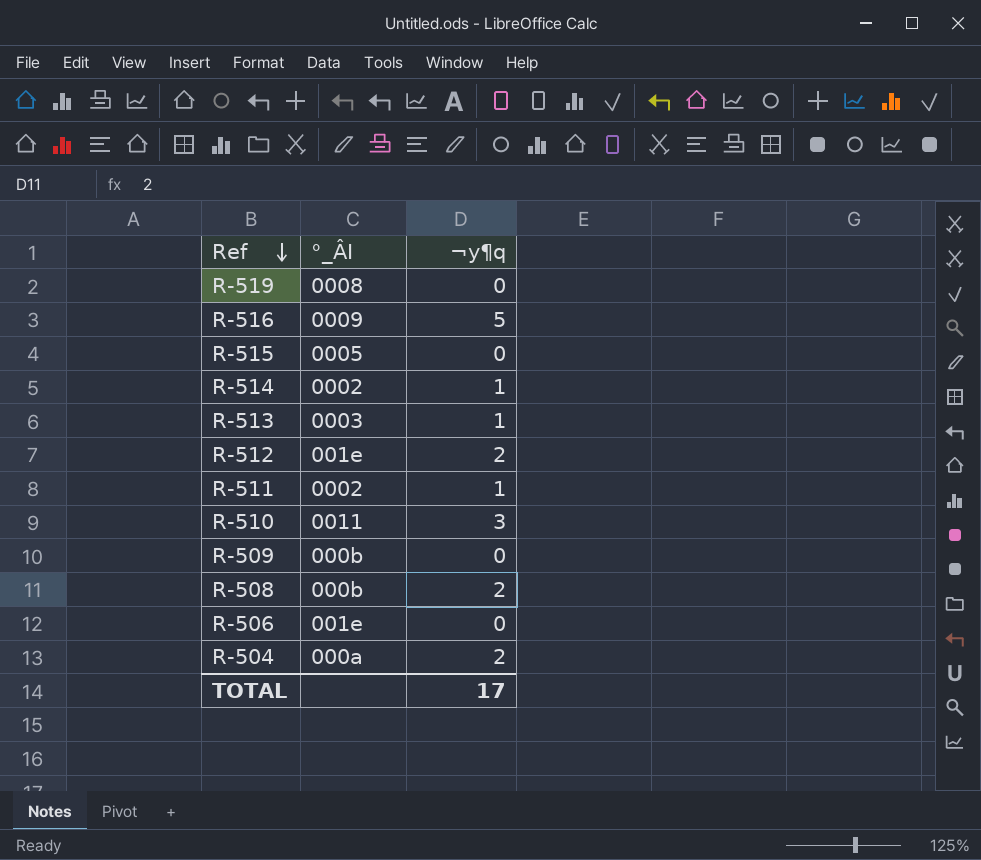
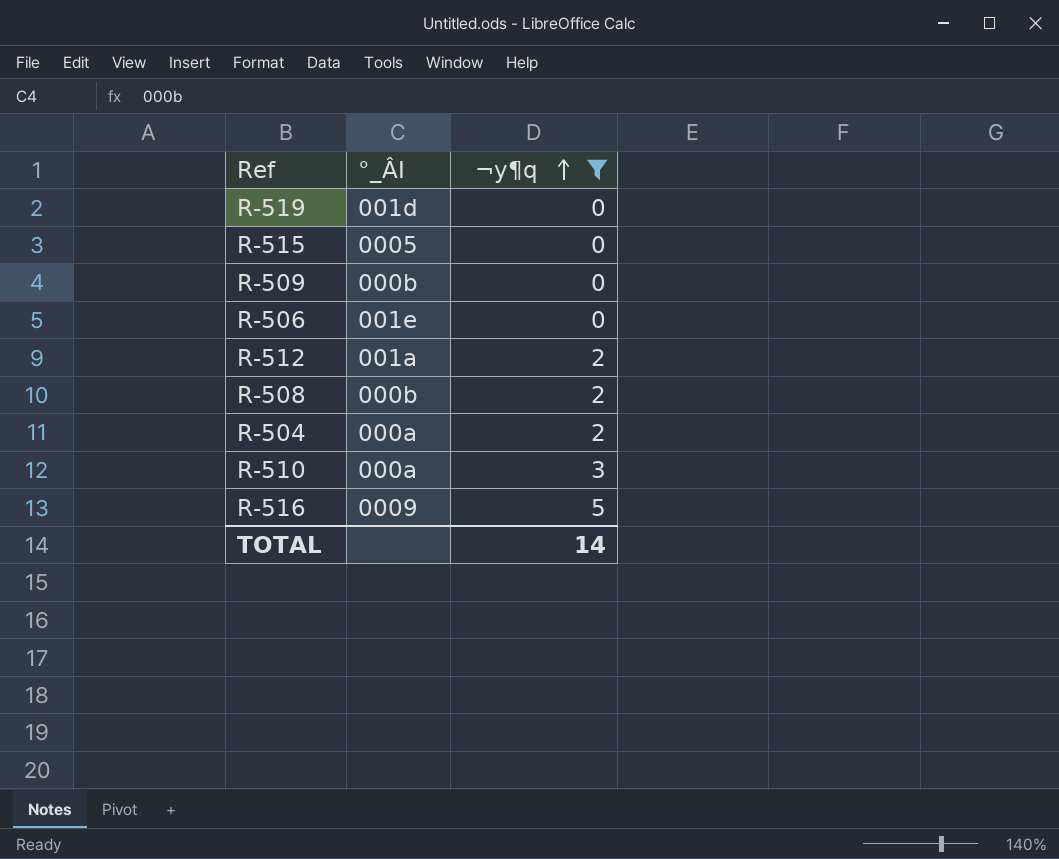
filter: none -> ¬y¶q != 1
row order: Ref descending -> ¬y¶q ascending
R-519 | °_ÂI: 0008 -> 001d
R-512 | °_ÂI: 001e -> 001a
R-510 | °_ÂI: 0011 -> 000a
TOTAL | ¬y¶q: 17 -> 14

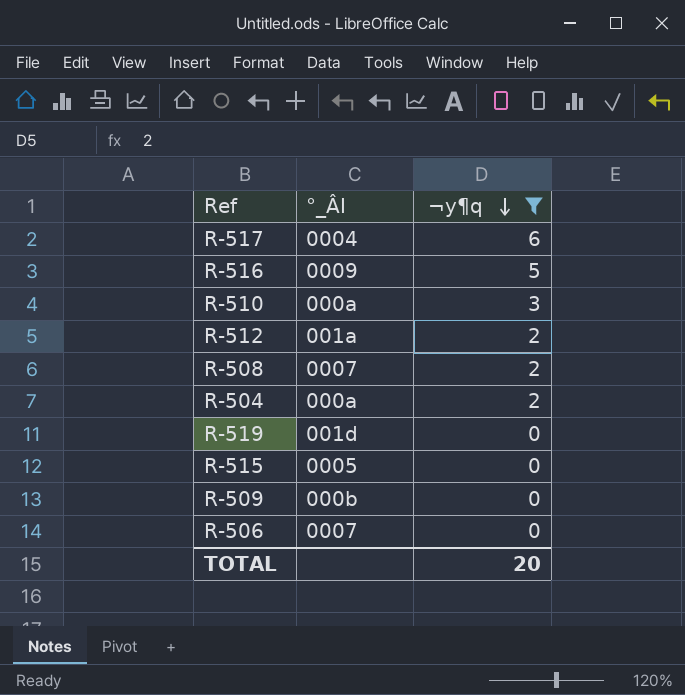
row order: ¬y¶q ascending -> ¬y¶q descending
row R-517: none -> 0004 | 6
R-508 | °_ÂI: 000b -> 0007
R-506 | °_ÂI: 001e -> 0007
TOTAL | ¬y¶q: 14 -> 20

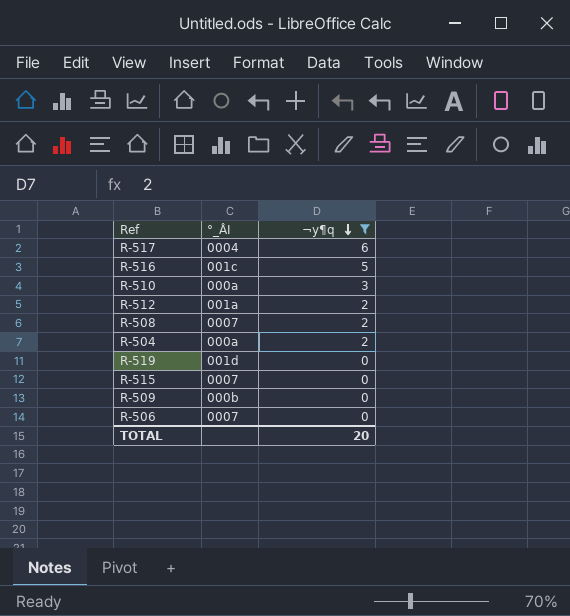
R-516 | °_ÂI: 0009 -> 001c
R-515 | °_ÂI: 0005 -> 0007

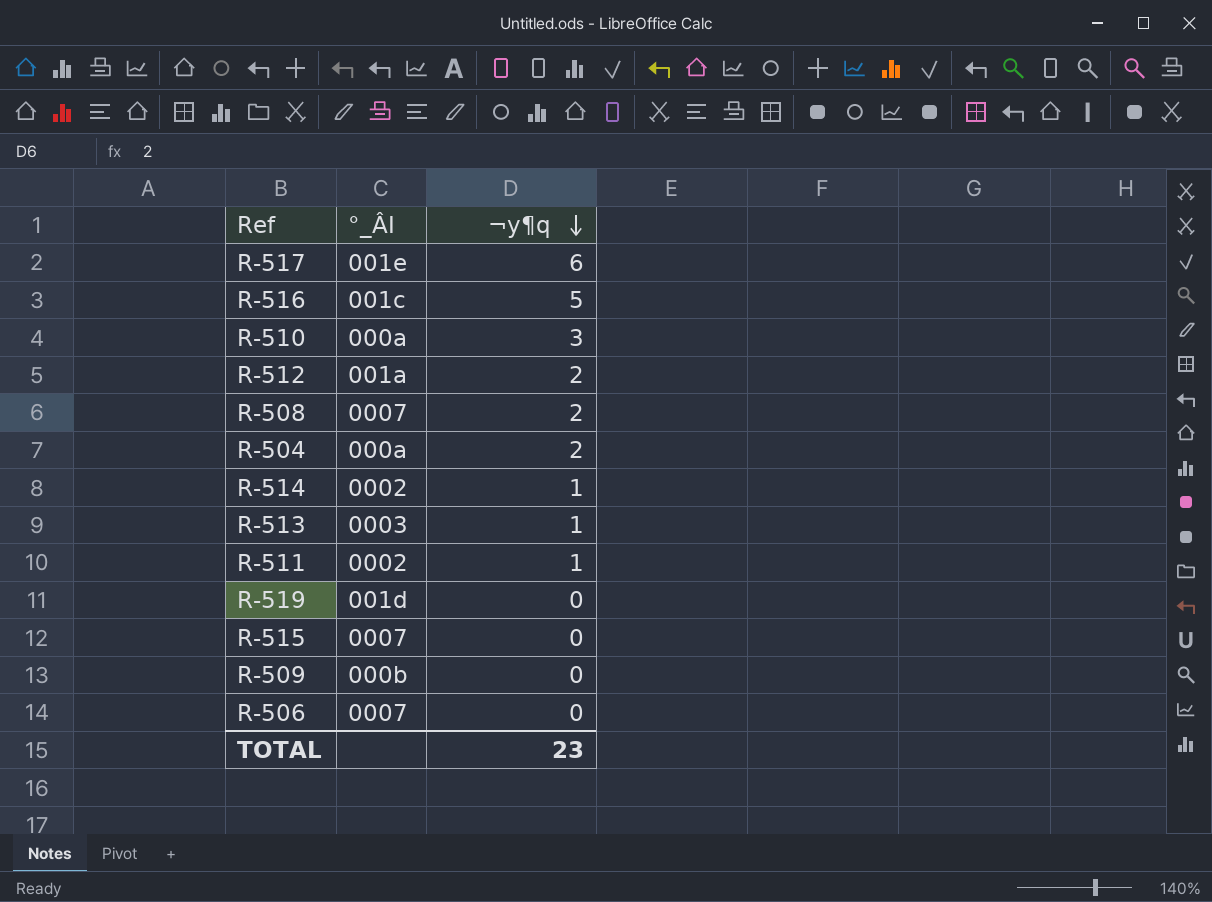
filter: ¬y¶q != 1 -> none
R-517 | °_ÂI: 0004 -> 001e
TOTAL | ¬y¶q: 20 -> 23

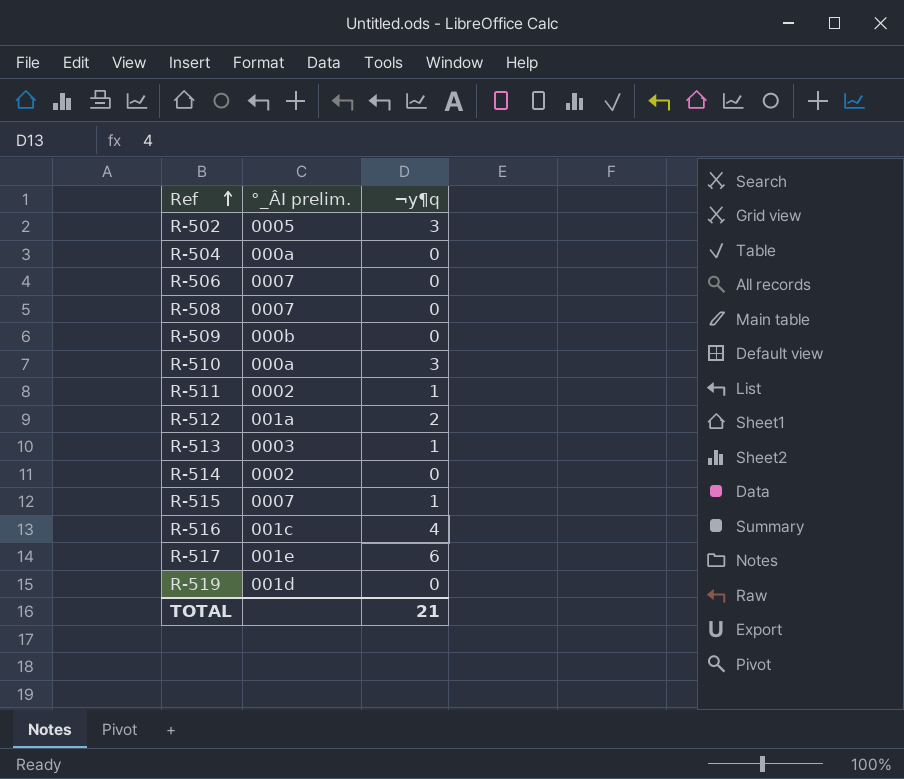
row order: ¬y¶q descending -> Ref ascending
column name: °_ÂI -> °_ÂI prelim.
row R-502: none -> 0005 | 3
R-504 | ¬y¶q: 2 -> 0
R-508 | ¬y¶q: 2 -> 0
R-514 | ¬y¶q: 1 -> 0
R-515 | ¬y¶q: 0 -> 1
R-516 | ¬y¶q: 5 -> 4
TOTAL | ¬y¶q: 23 -> 21

